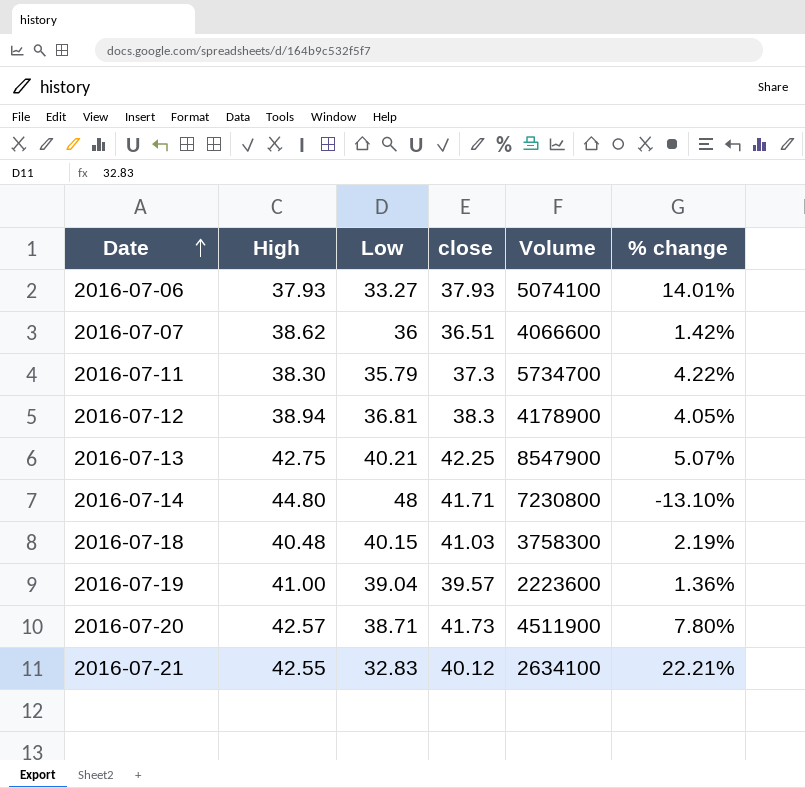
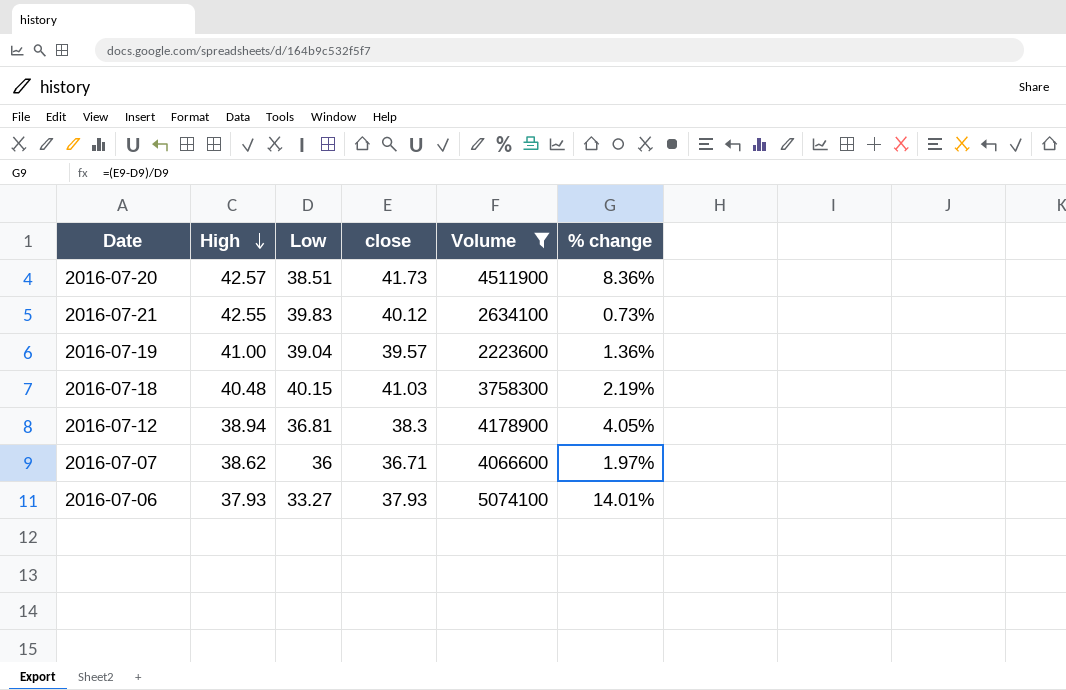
filter: none -> Volume <= 5074100
row order: Date ascending -> High descending
2016-07-20 | Low: 38.71 -> 38.51
2016-07-20 | % change: 7.80% -> 8.36%
2016-07-21 | Low: 32.83 -> 39.83
2016-07-21 | % change: 22.21% -> 0.73%
2016-07-07 | close: 36.51 -> 36.71
2016-07-07 | % change: 1.42% -> 1.97%

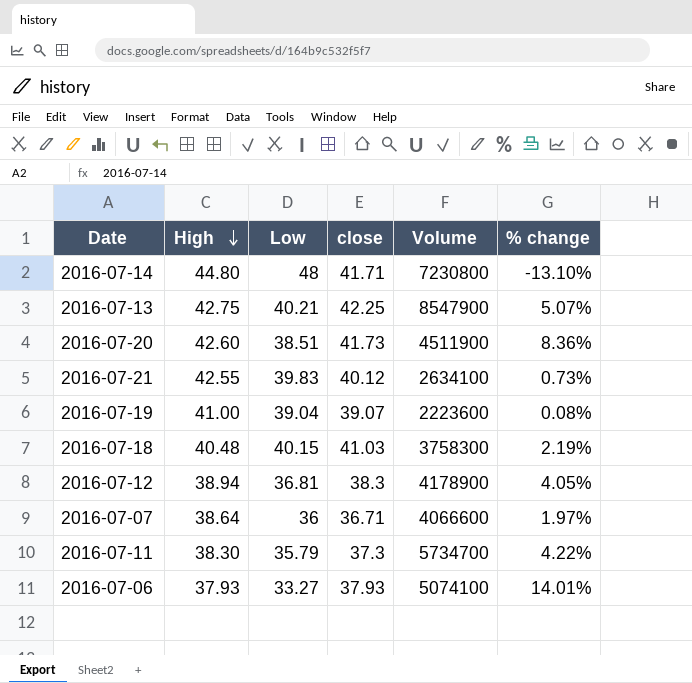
filter: Volume <= 5074100 -> none
2016-07-20 | High: 42.57 -> 42.60
2016-07-19 | close: 39.57 -> 39.07
2016-07-19 | % change: 1.36% -> 0.08%
2016-07-07 | High: 38.62 -> 38.64

